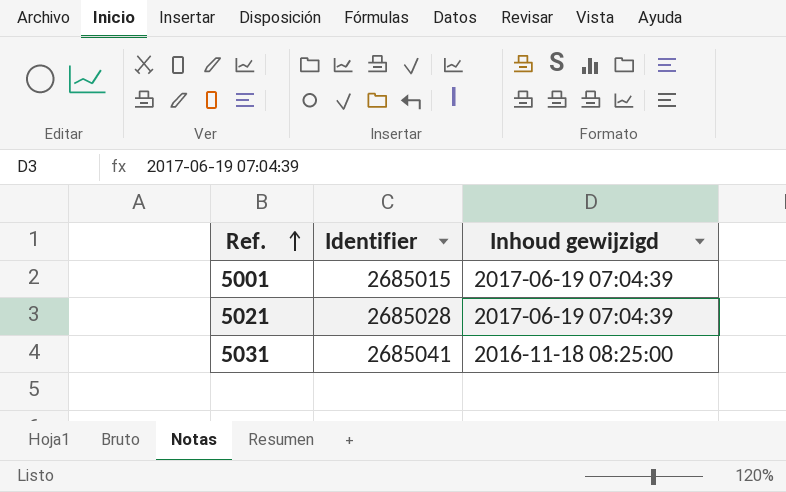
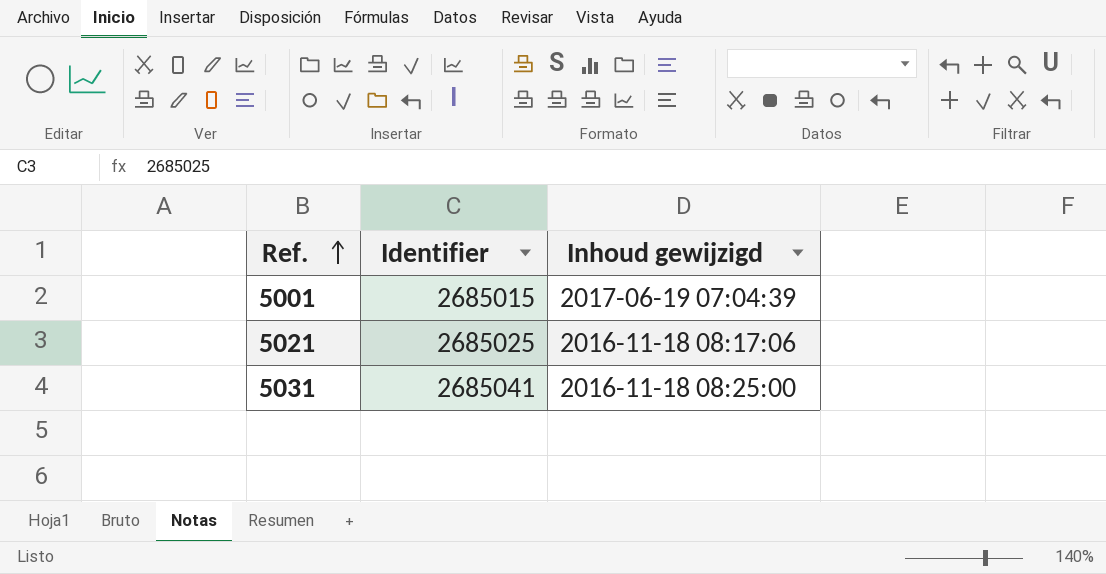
5021 | Identifier: 2685028 -> 2685025
5021 | Inhoud gewijzigd: 2017-06-19 07:04:39 -> 2016-11-18 08:17:06

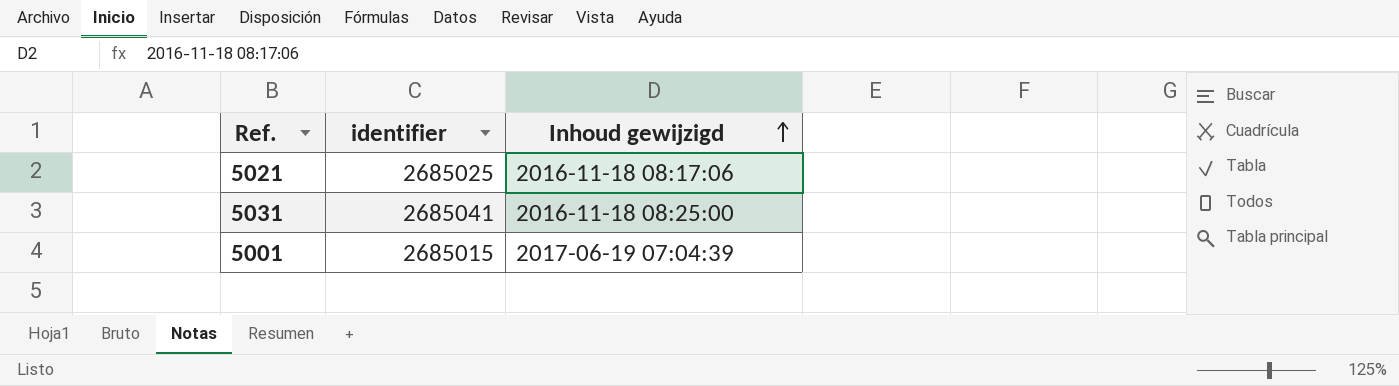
row order: Ref. ascending -> Inhoud gewijzigd ascending
column name: Identifier -> identifier

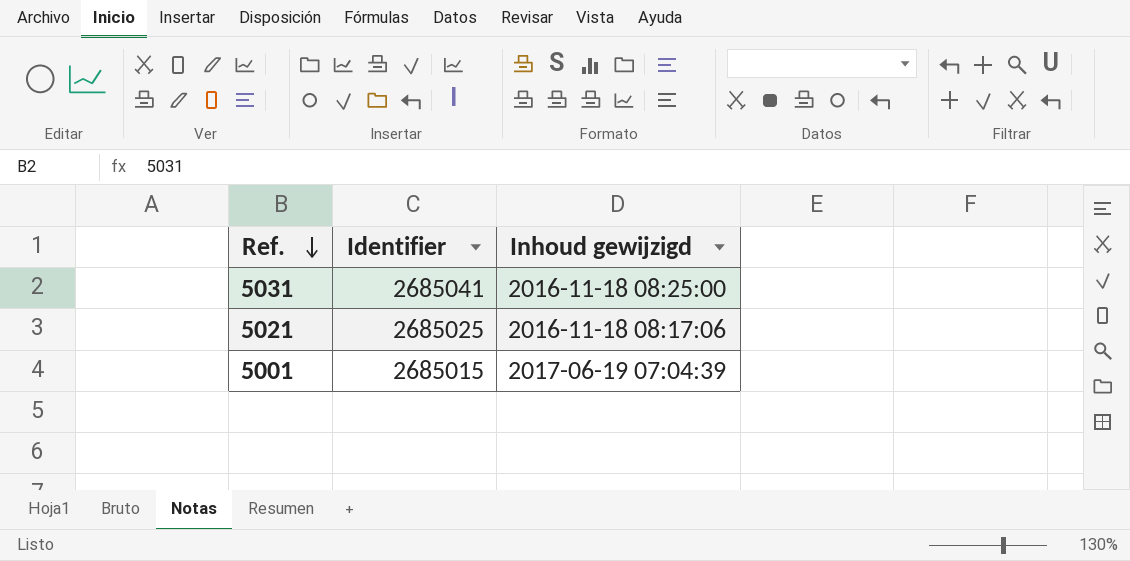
row order: Inhoud gewijzigd ascending -> Ref. descending
column name: identifier -> Identifier

